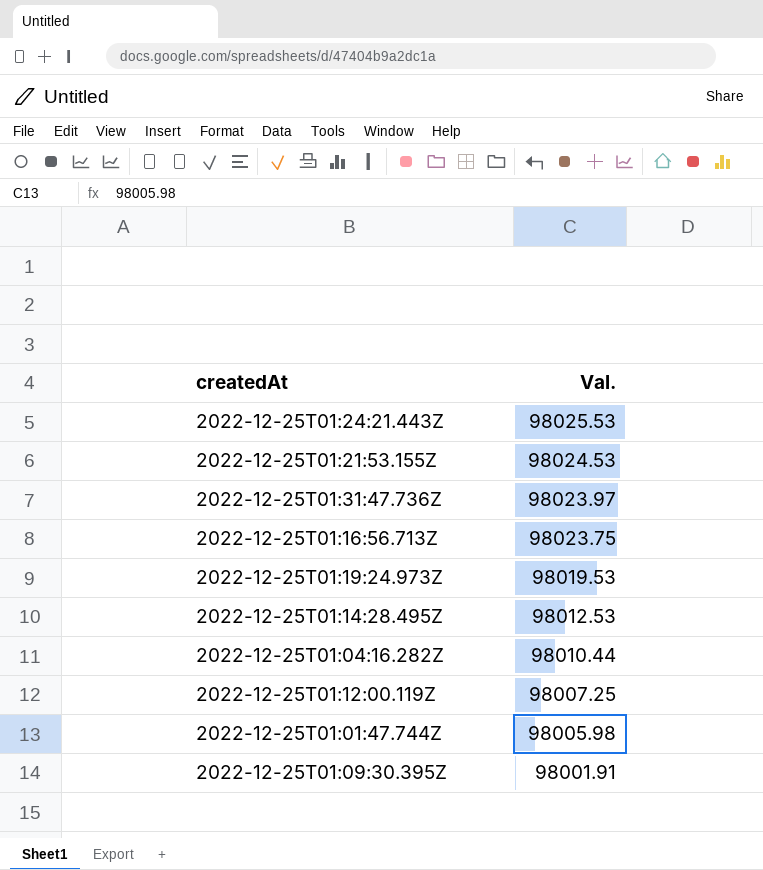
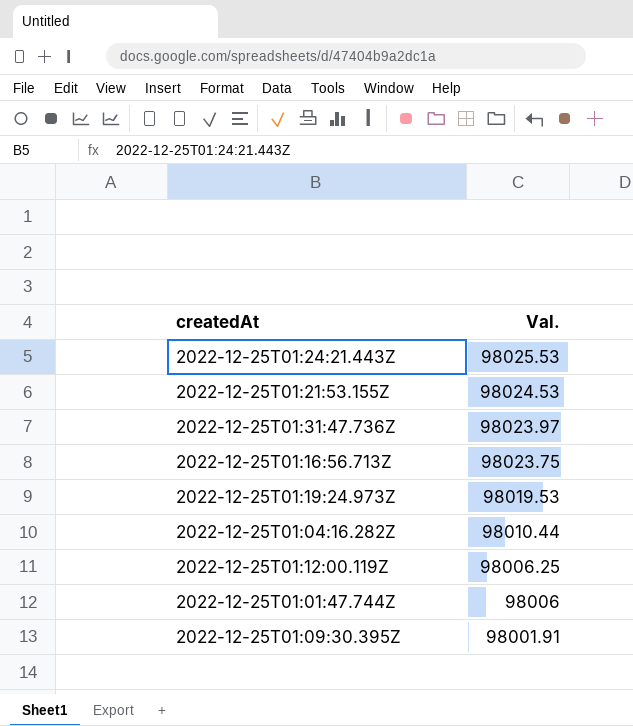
row 2022-12-25T01:14:28.495Z: 98012.53 -> none
2022-12-25T01:12:00.119Z | Val.: 98007.25 -> 98006.25
2022-12-25T01:01:47.744Z | Val.: 98005.98 -> 98006

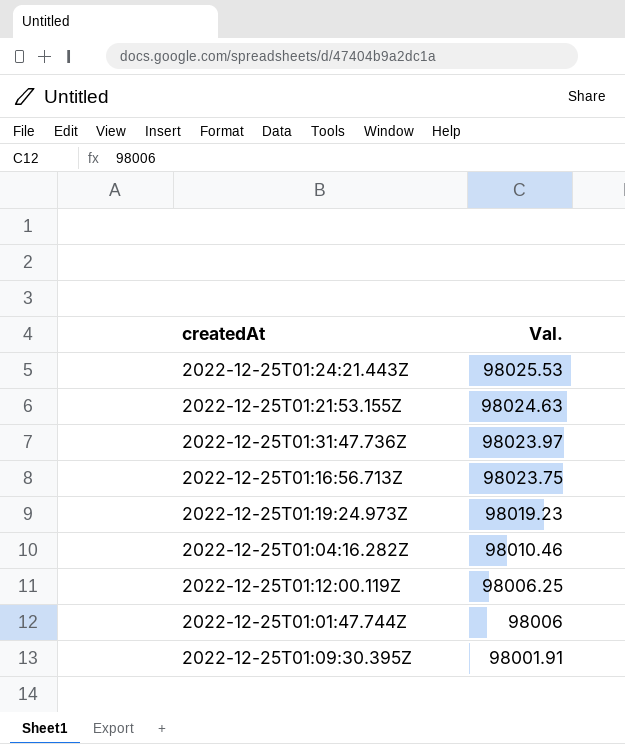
2022-12-25T01:21:53.155Z | Val.: 98024.53 -> 98024.63
2022-12-25T01:19:24.973Z | Val.: 98019.53 -> 98019.23
2022-12-25T01:04:16.282Z | Val.: 98010.44 -> 98010.46

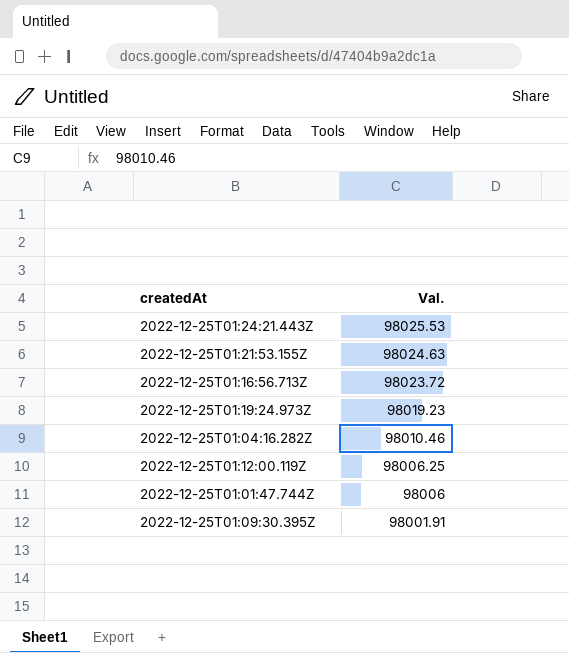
row 2022-12-25T01:31:47.736Z: 98023.97 -> none
2022-12-25T01:16:56.713Z | Val.: 98023.75 -> 98023.72

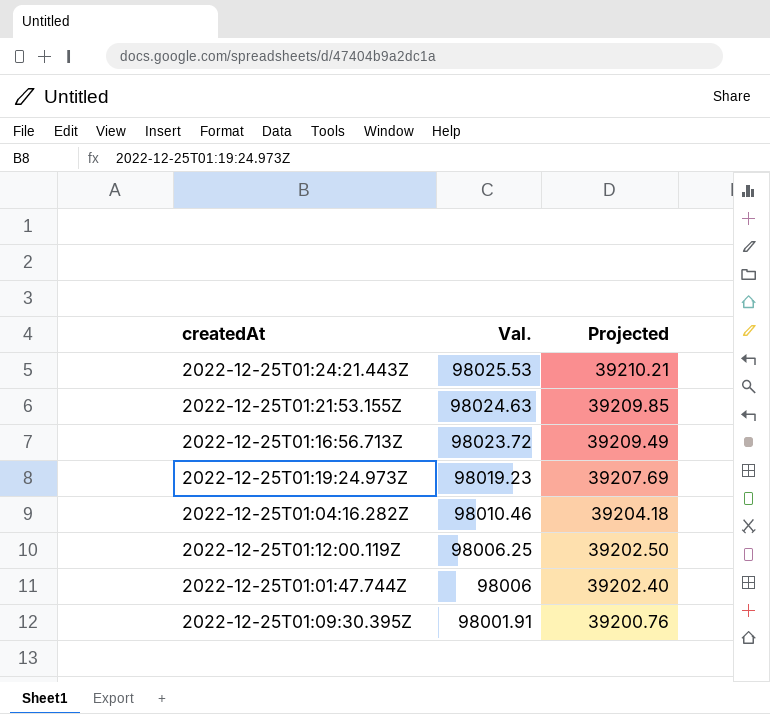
column Projected | formula: none -> [Val.] * 0.4

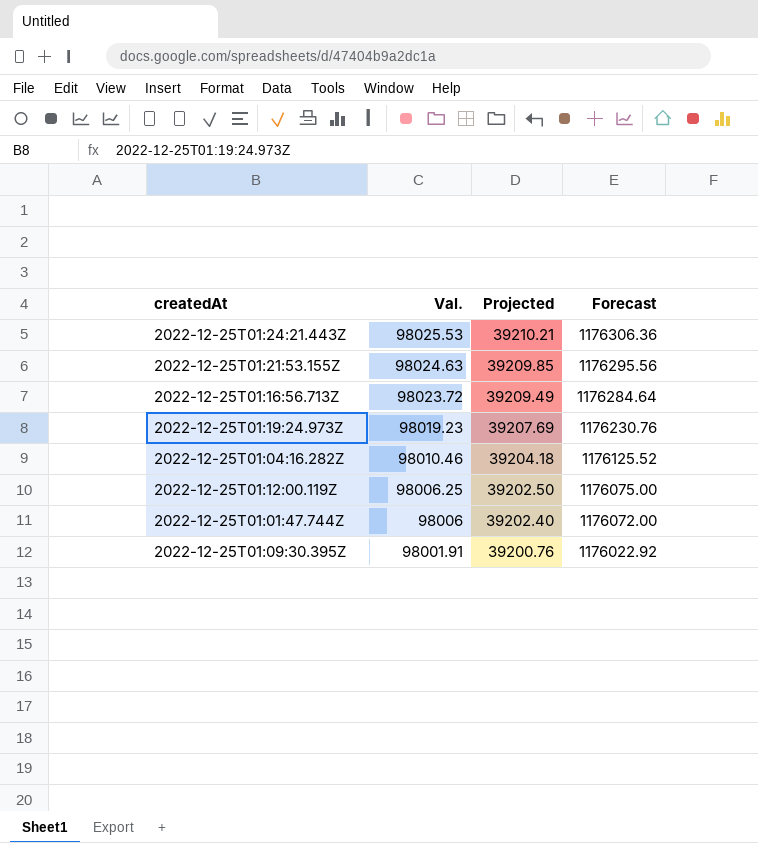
column Forecast | formula: none -> [Val.] * 12

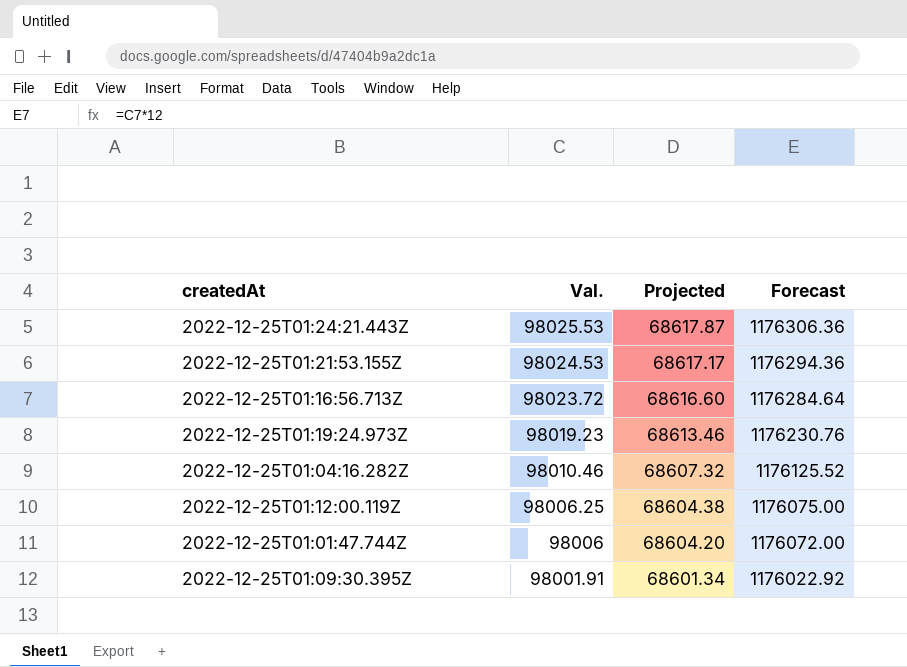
column Projected | formula: [Val.] * 0.4 -> [Val.] * 0.7
2022-12-25T01:21:53.155Z | Val.: 98024.63 -> 98024.53
2022-12-25T01:21:53.155Z | Forecast: 1176295.56 -> 1176294.36

